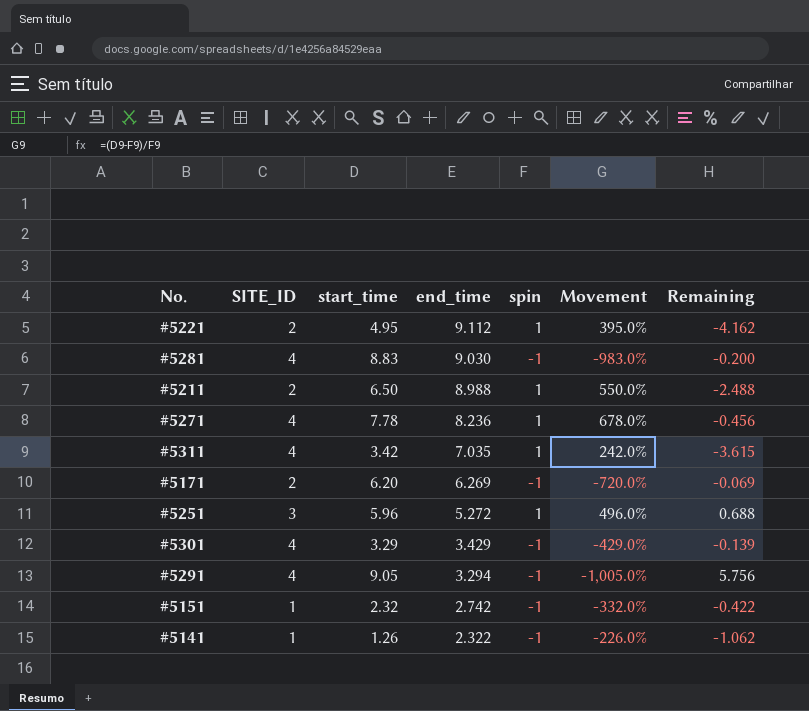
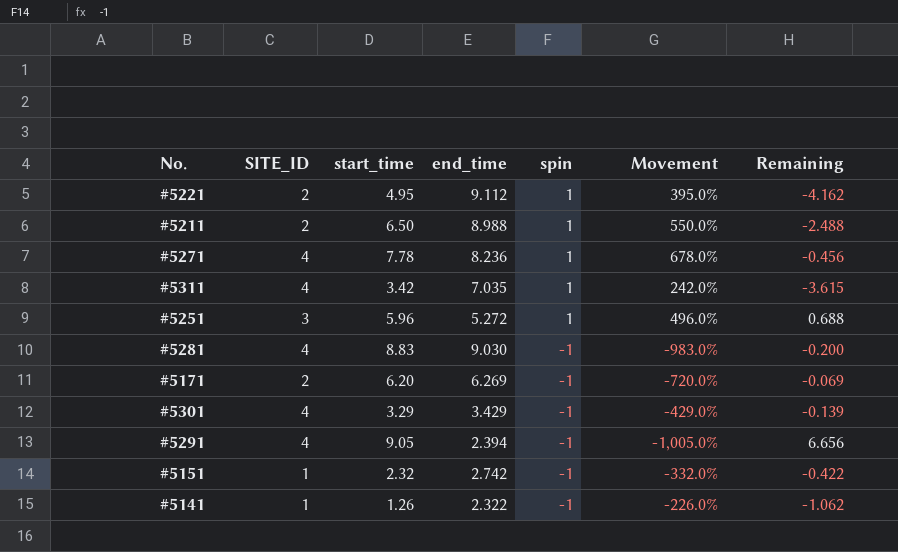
row order: end_time descending -> spin descending
#5291 | end_time: 3.294 -> 2.394
#5291 | Remaining: 5.756 -> 6.656

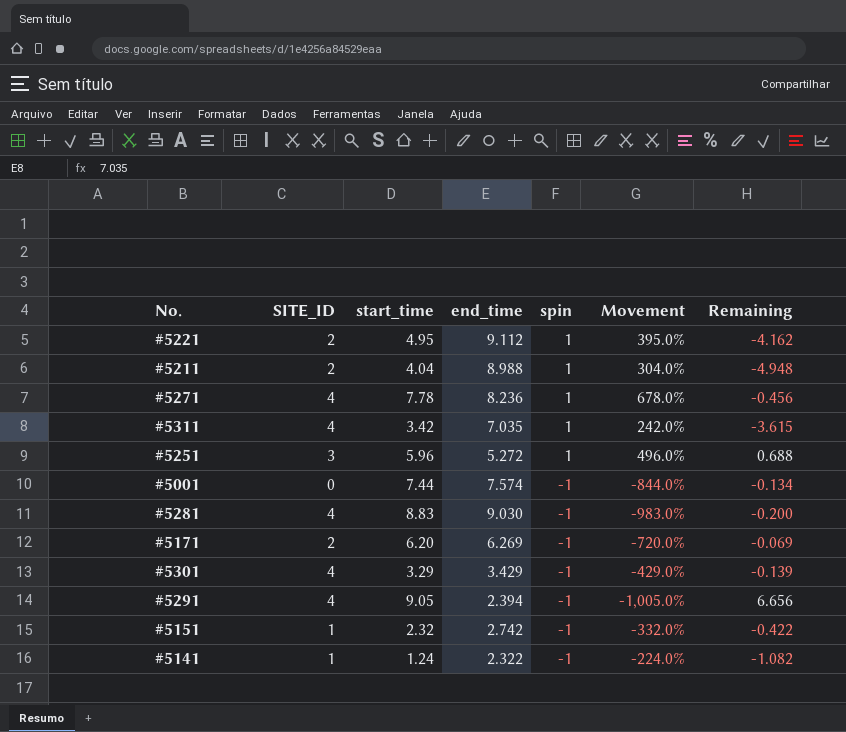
#5211 | start_time: 6.50 -> 4.04
#5211 | Movement: 550.0% -> 304.0%
#5211 | Remaining: -2.488 -> -4.948
row #5001: none -> 0 | 7.44 | 7.574 | -1 | -844.0% | -0.134
#5141 | start_time: 1.26 -> 1.24
#5141 | Movement: -226.0% -> -224.0%
#5141 | Remaining: -1.062 -> -1.082

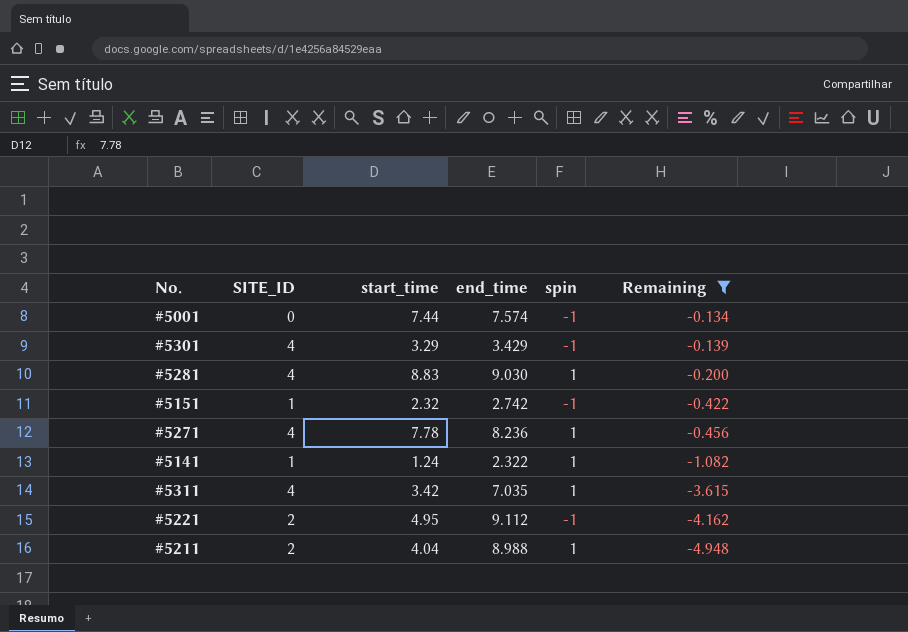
filter: none -> Remaining <= -0.134
row order: spin descending -> Remaining descending
column Movement | formula: ([start_time] - [spin]) / [spin] -> none
#5281 | spin: -1 -> 1
#5141 | spin: -1 -> 1
#5221 | spin: 1 -> -1

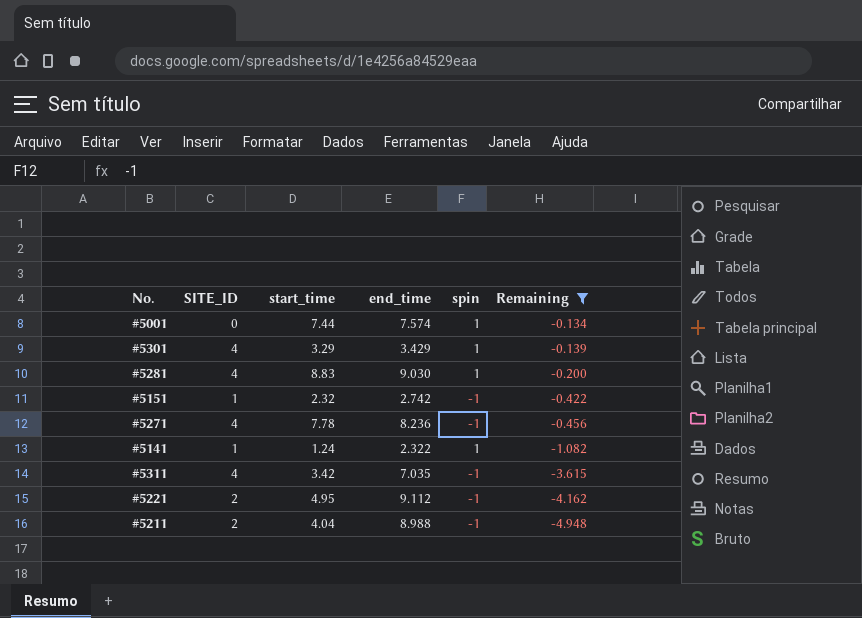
#5001 | spin: -1 -> 1
#5301 | spin: -1 -> 1
#5271 | spin: 1 -> -1
#5311 | spin: 1 -> -1
#5211 | spin: 1 -> -1

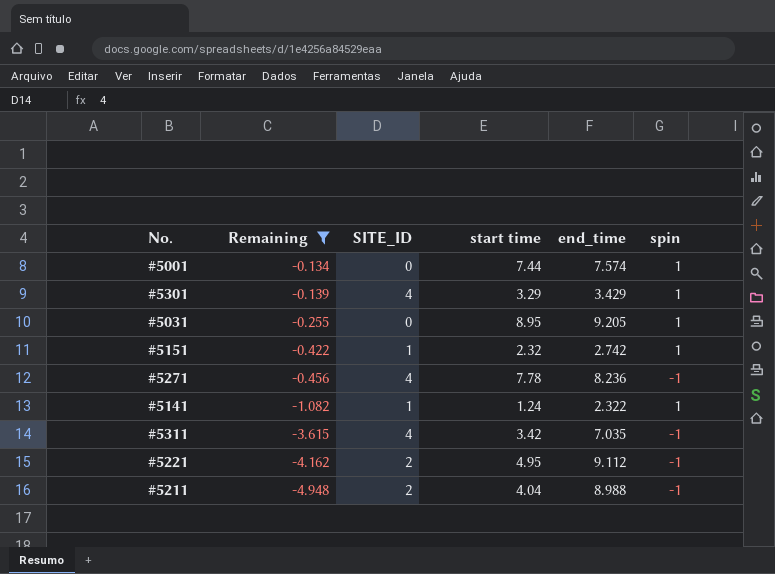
column Remaining | position: 6 -> 2
column name: start_time -> start time
row #5281: 4 | 8.83 | 9.030 | 1 | -0.200 -> none
row #5031: none -> -0.255 | 0 | 8.95 | 9.205 | 1
#5151 | spin: -1 -> 1

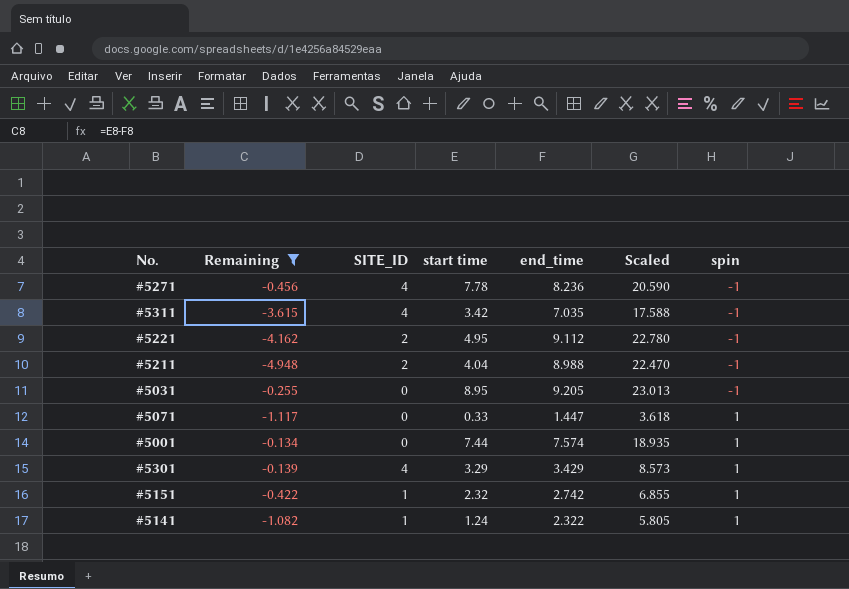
row order: Remaining descending -> spin ascending
column Scaled | formula: none -> [end_time] * 2.5
#5031 | spin: 1 -> -1
row #5071: none -> -1.117 | 0 | 0.33 | 1.447 | 3.618 | 1

